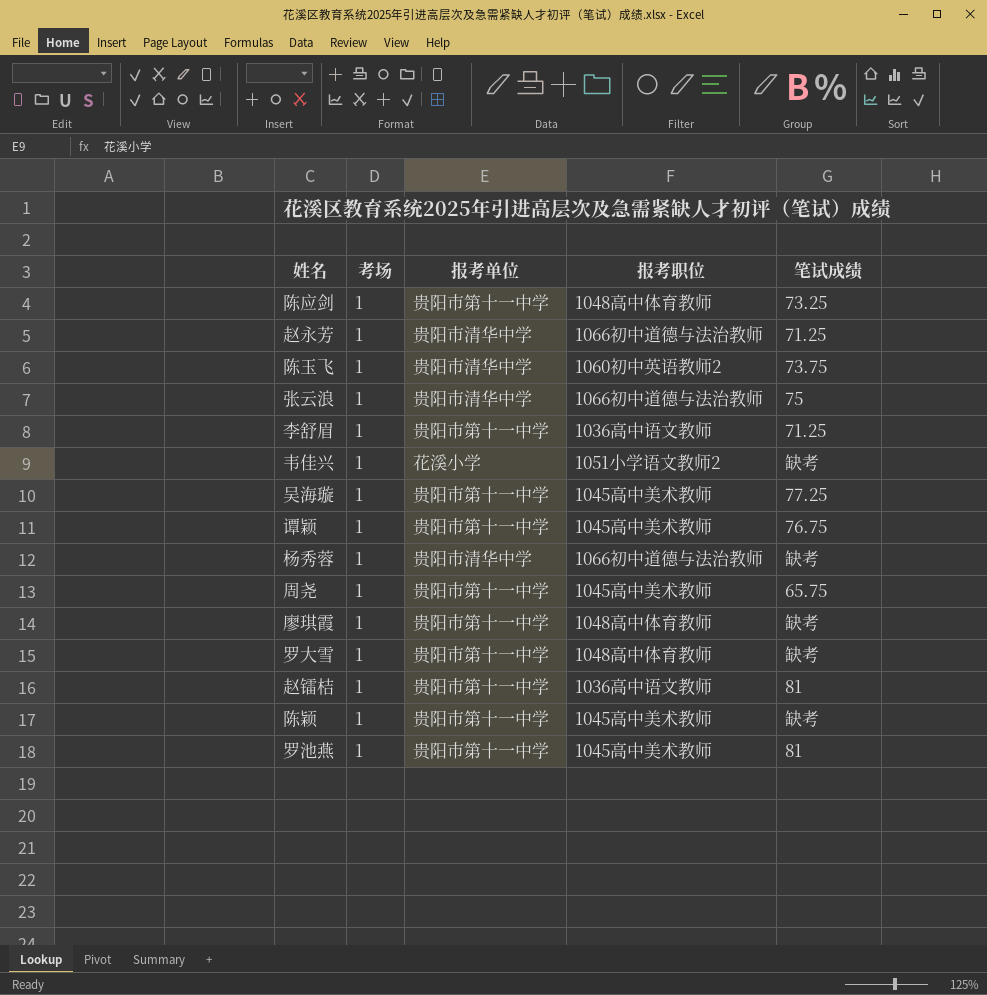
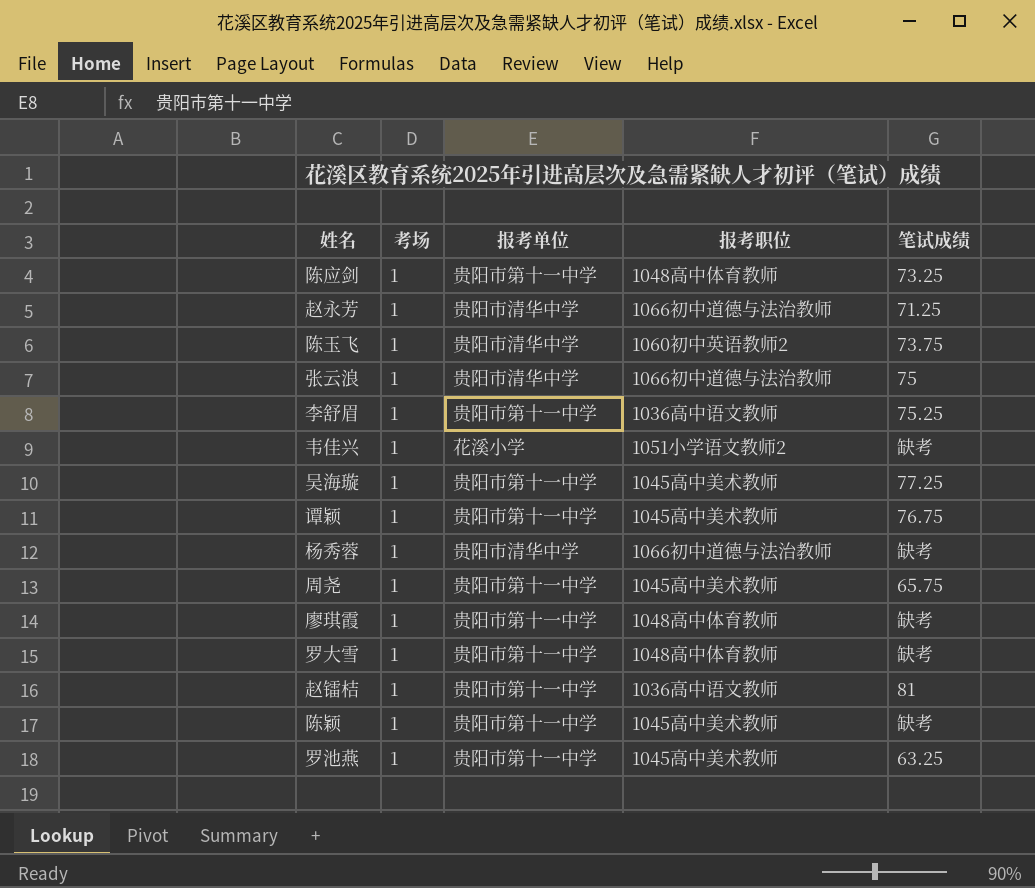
李舒眉 | 笔试成绩: 71.25 -> 75.25
罗池燕 | 笔试成绩: 81 -> 63.25

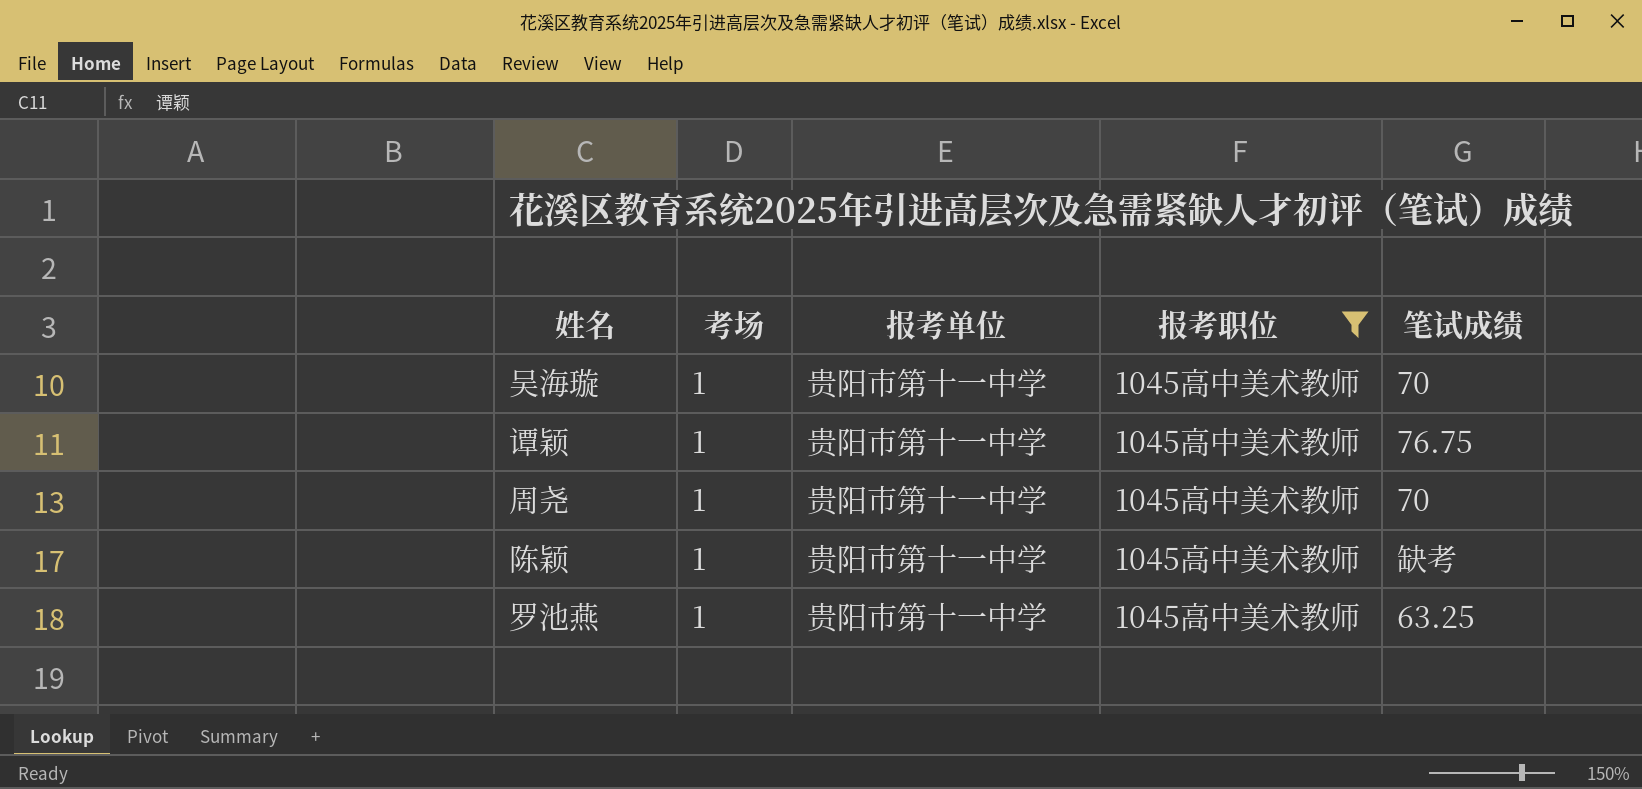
filter: none -> 报考职位 = 1045高中美术教师
吴海璇 | 笔试成绩: 77.25 -> 70
周尧 | 笔试成绩: 65.75 -> 70

